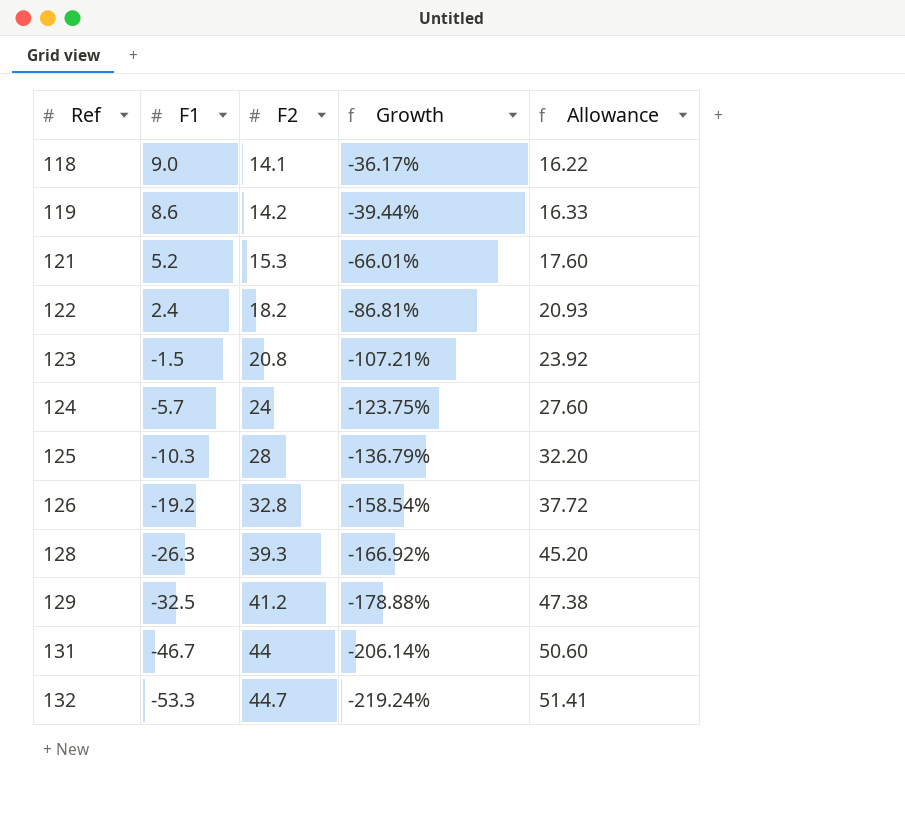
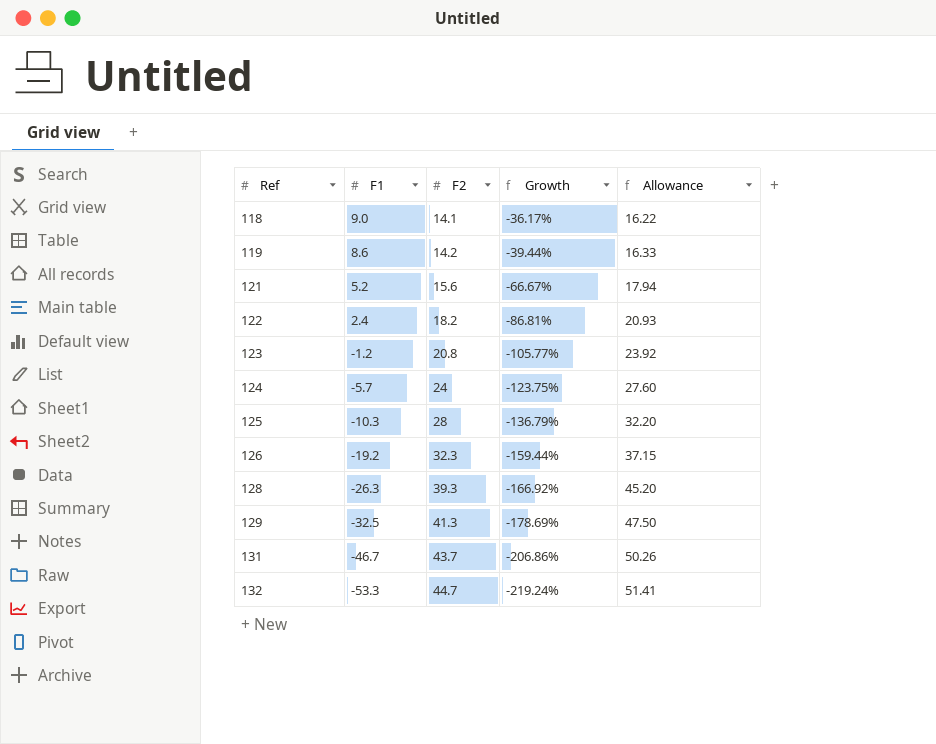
121 | F2: 15.3 -> 15.6
121 | Growth: -66.01% -> -66.67%
121 | Allowance: 17.60 -> 17.94
123 | F1: -1.5 -> -1.2
123 | Growth: -107.21% -> -105.77%
126 | F2: 32.8 -> 32.3
126 | Growth: -158.54% -> -159.44%
126 | Allowance: 37.72 -> 37.15
129 | F2: 41.2 -> 41.3
129 | Growth: -178.88% -> -178.69%
129 | Allowance: 47.38 -> 47.50
131 | F2: 44 -> 43.7
131 | Growth: -206.14% -> -206.86%
131 | Allowance: 50.60 -> 50.26

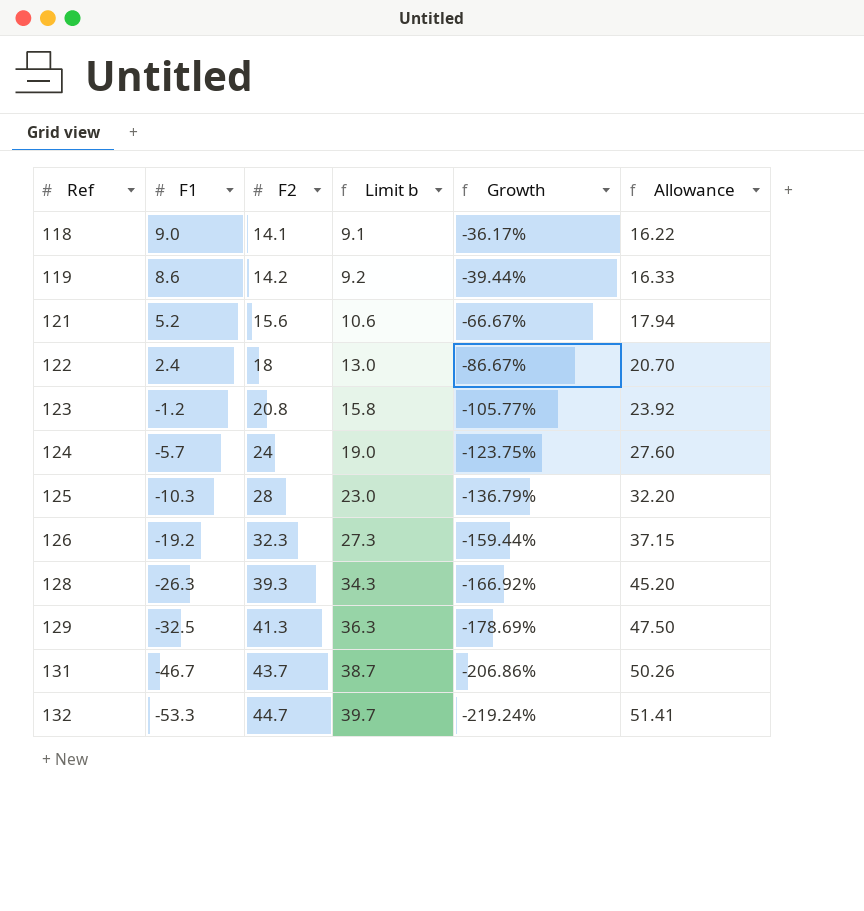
column Limit b | formula: none -> [F2] - 5
122 | F2: 18.2 -> 18
122 | Growth: -86.81% -> -86.67%
122 | Allowance: 20.93 -> 20.70

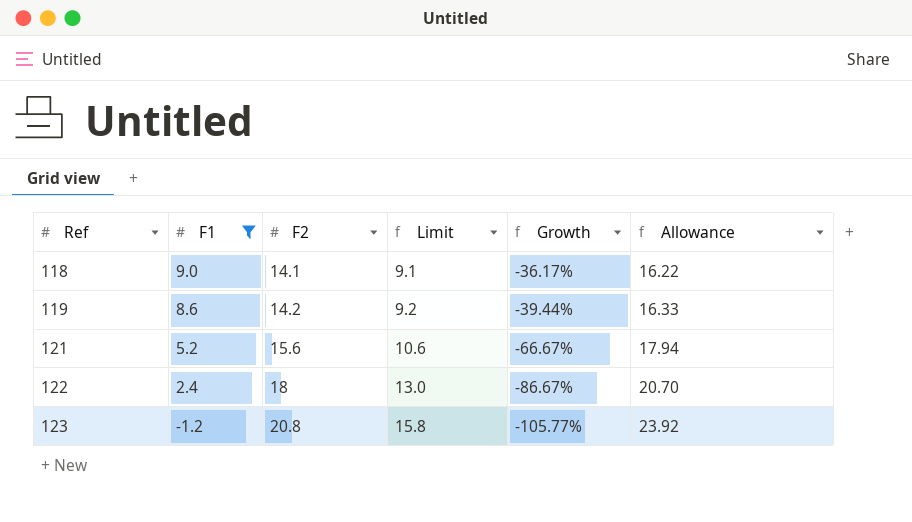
filter: none -> F1 >= -1.2
column name: Limit b -> Limit

